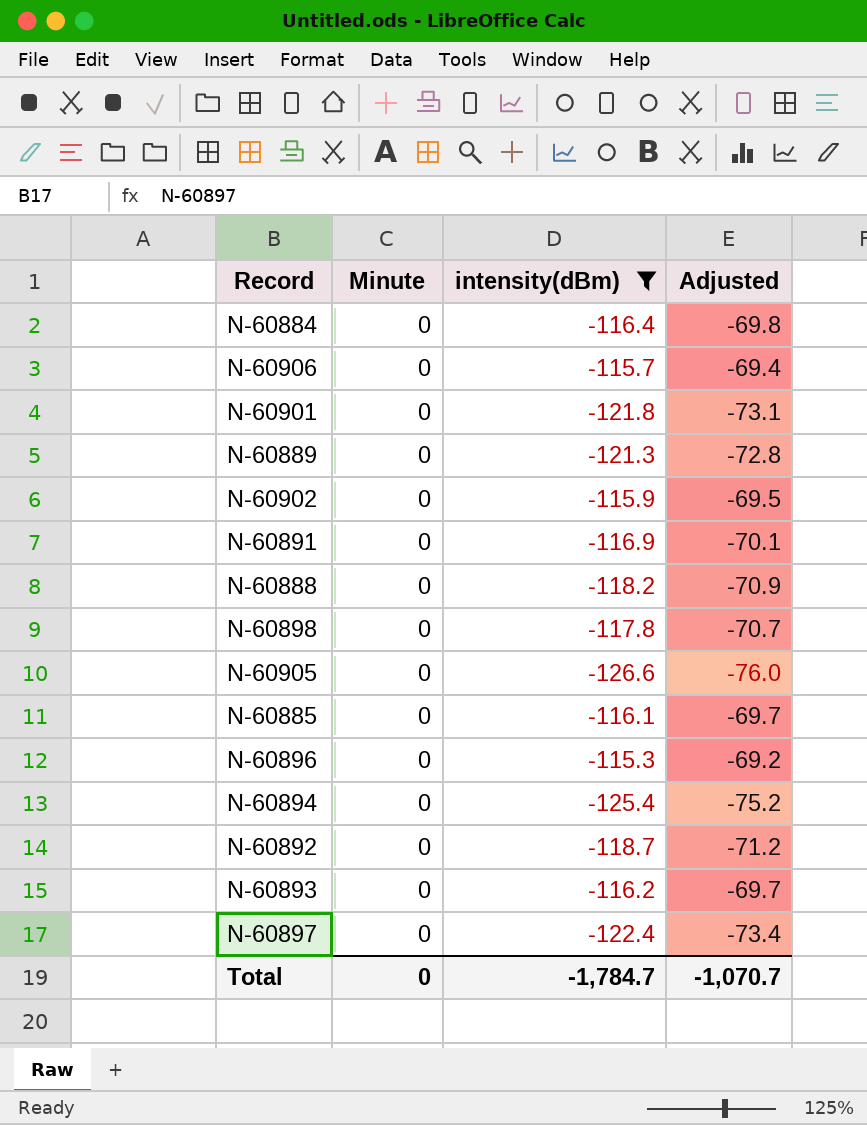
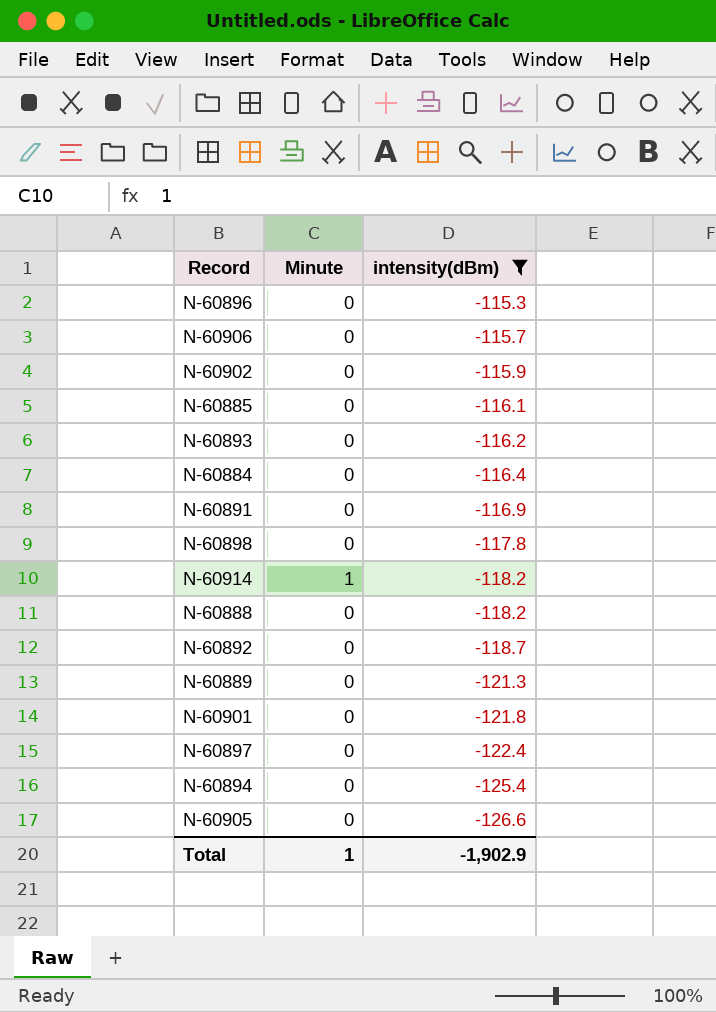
row order: none -> intensity(dBm) descending
column Adjusted | formula: [intensity(dBm)] * 0.6 -> none
row N-60914: none -> 1 | -118.2
Total | Minute: 0 -> 1
Total | intensity(dBm): -1,784.7 -> -1,902.9

